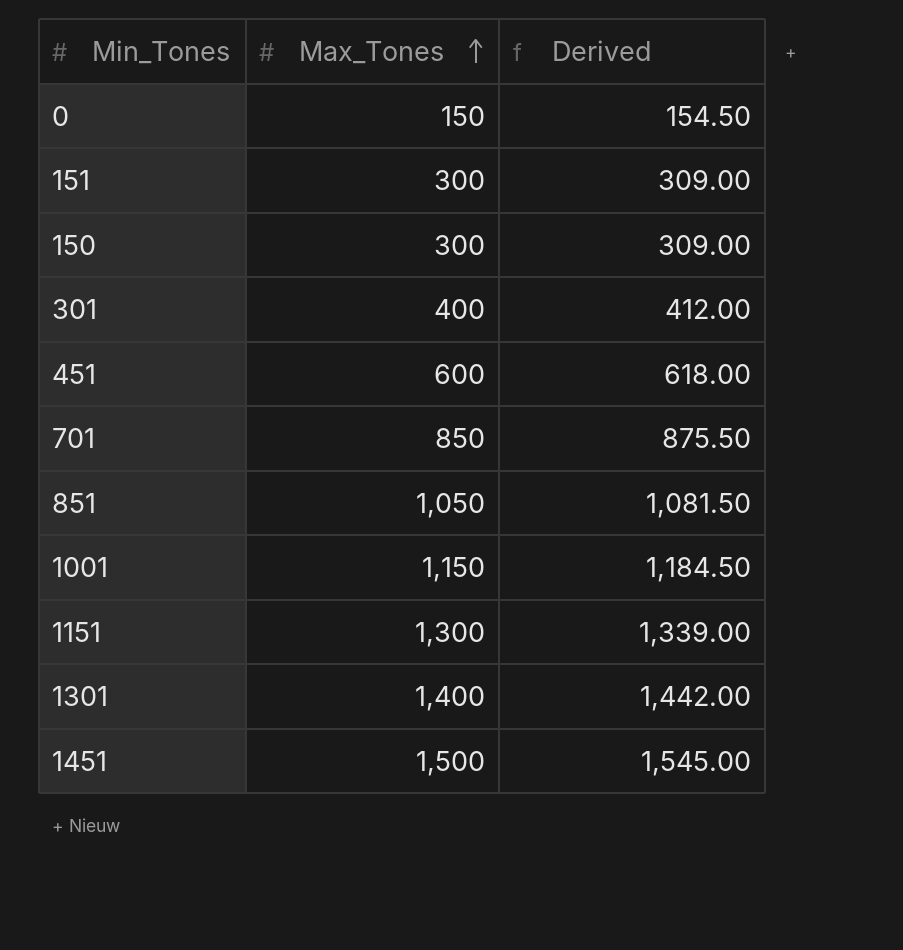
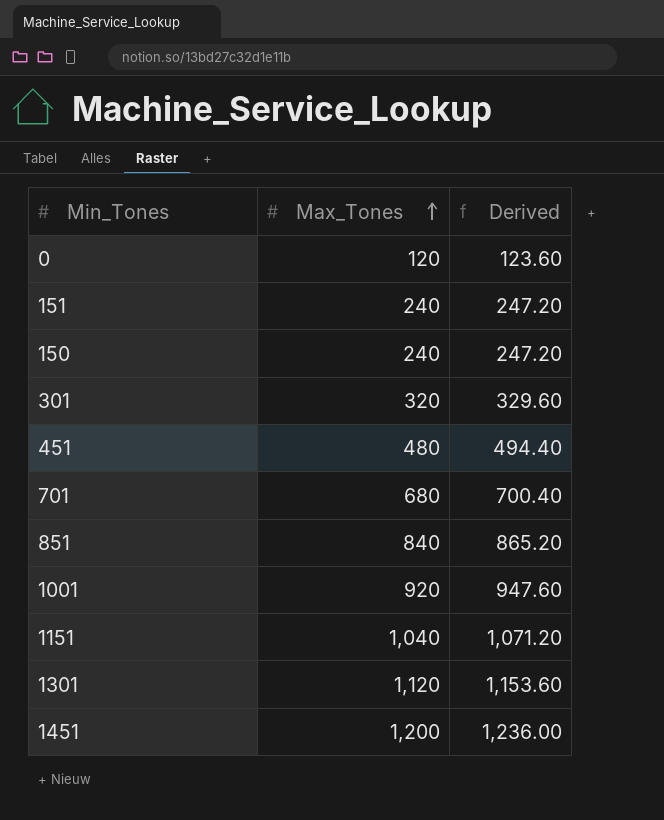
0 | Max_Tones: 150 -> 120
0 | Derived: 154.50 -> 123.60
151 | Max_Tones: 300 -> 240
151 | Derived: 309.00 -> 247.20
150 | Max_Tones: 300 -> 240
150 | Derived: 309.00 -> 247.20
301 | Max_Tones: 400 -> 320
301 | Derived: 412.00 -> 329.60
451 | Max_Tones: 600 -> 480
451 | Derived: 618.00 -> 494.40
701 | Max_Tones: 850 -> 680
701 | Derived: 875.50 -> 700.40
851 | Max_Tones: 1,050 -> 840
851 | Derived: 1,081.50 -> 865.20
1001 | Max_Tones: 1,150 -> 920
1001 | Derived: 1,184.50 -> 947.60
1151 | Max_Tones: 1,300 -> 1,040
1151 | Derived: 1,339.00 -> 1,071.20
1301 | Max_Tones: 1,400 -> 1,120
1301 | Derived: 1,442.00 -> 1,153.60
1451 | Max_Tones: 1,500 -> 1,200
1451 | Derived: 1,545.00 -> 1,236.00

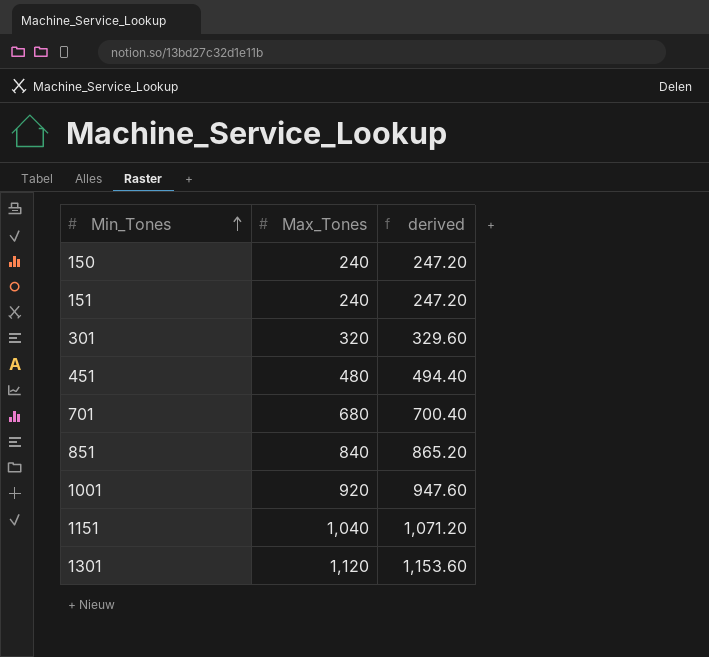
row order: Max_Tones ascending -> Min_Tones ascending
column name: Derived -> derived
row 0: 120 | 123.60 -> none
row 1451: 1,200 | 1,236.00 -> none

